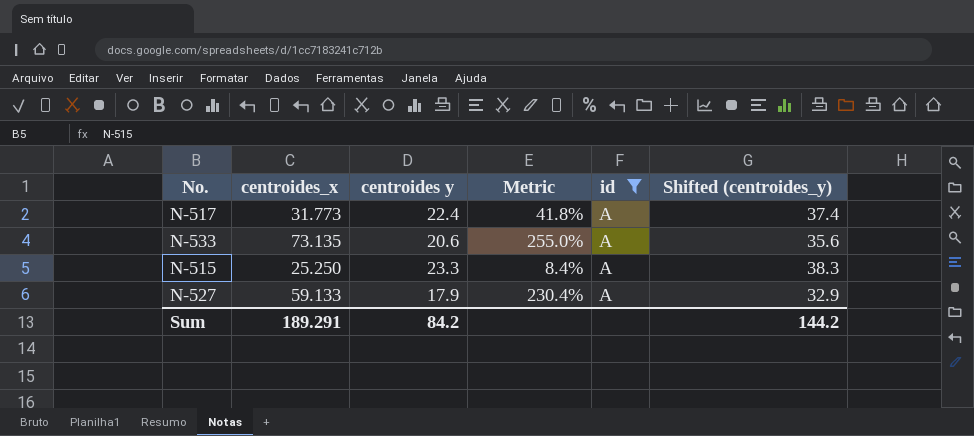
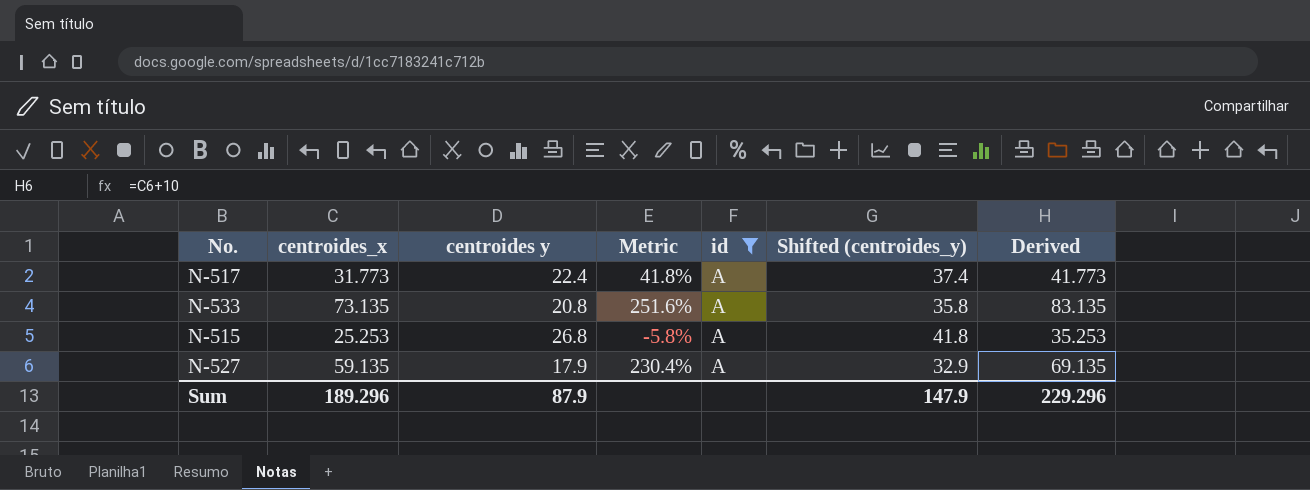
column Derived | formula: none -> [centroides_x] + 10
N-533 | centroides y: 20.6 -> 20.8
N-533 | Metric: 255.0% -> 251.6%
N-533 | Shifted (centroides_y): 35.6 -> 35.8
N-515 | centroides_x: 25.250 -> 25.253
N-515 | centroides y: 23.3 -> 26.8
N-515 | Metric: 8.4% -> -5.8%
N-515 | Shifted (centroides_y): 38.3 -> 41.8
N-527 | centroides_x: 59.133 -> 59.135
Sum | centroides_x: 189.291 -> 189.296
Sum | centroides y: 84.2 -> 87.9
Sum | Shifted (centroides_y): 144.2 -> 147.9

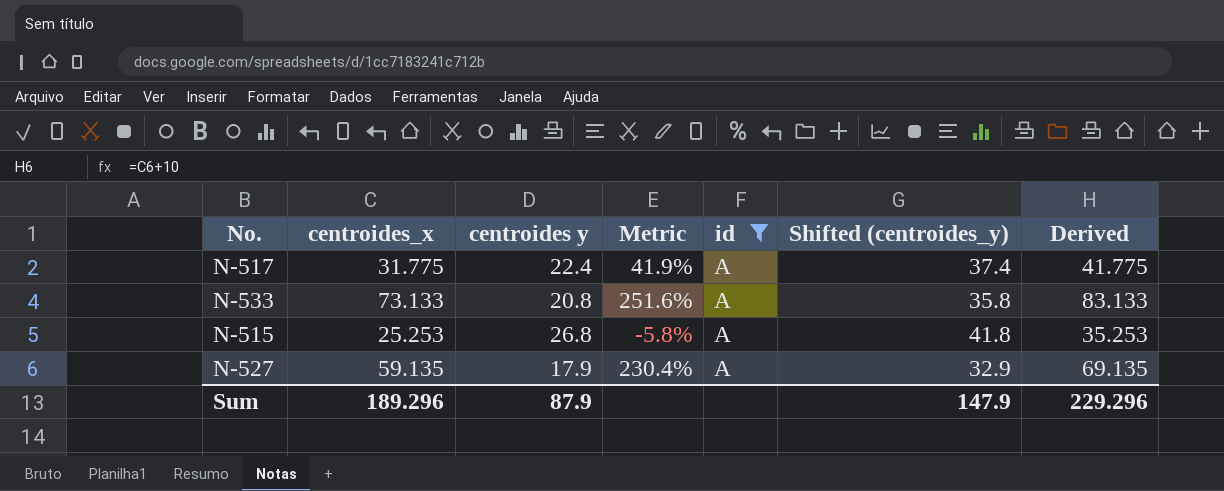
N-517 | centroides_x: 31.773 -> 31.775
N-517 | Metric: 41.8% -> 41.9%
N-517 | Derived: 41.773 -> 41.775
N-533 | centroides_x: 73.135 -> 73.133
N-533 | Derived: 83.135 -> 83.133

